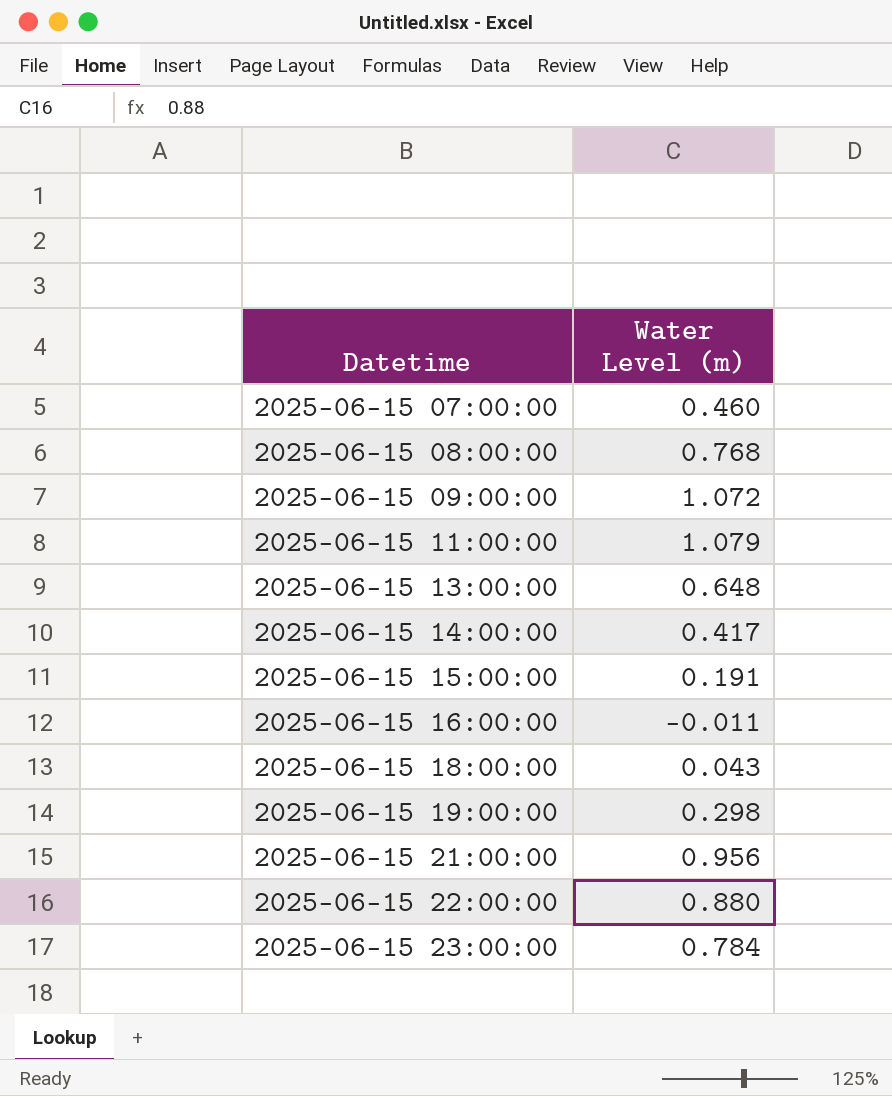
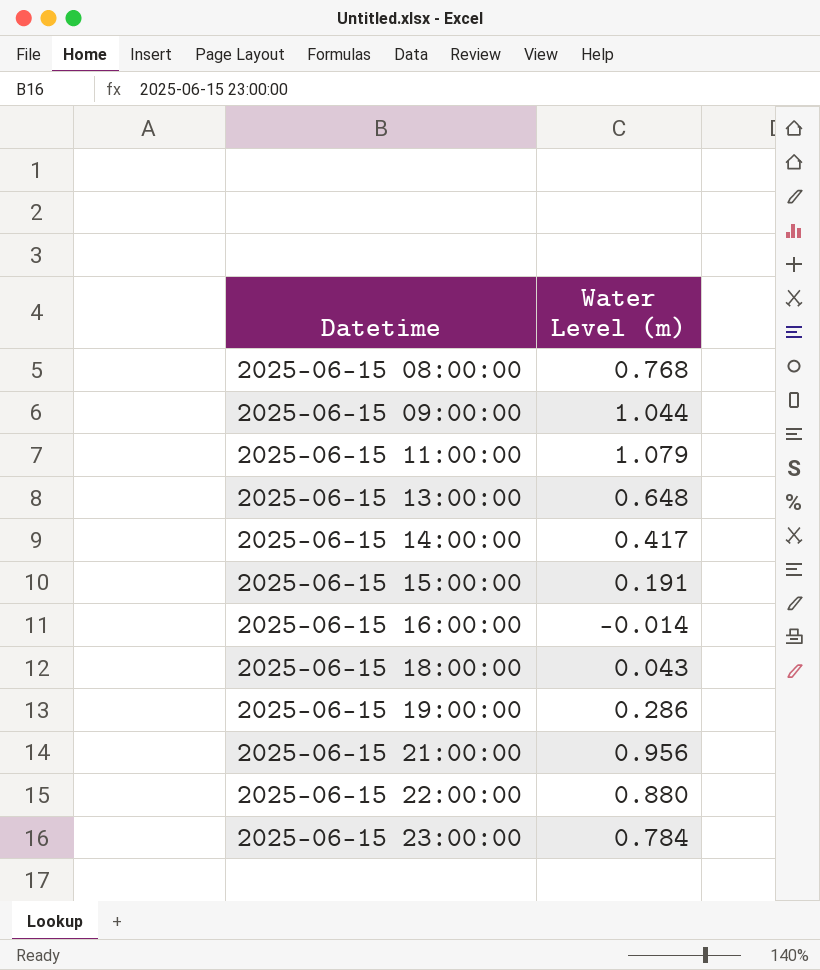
row 2025-06-15 07:00:00: 0.460 -> none
2025-06-15 09:00:00 | Water Level (m): 1.072 -> 1.044
2025-06-15 16:00:00 | Water Level (m): -0.011 -> -0.014
2025-06-15 19:00:00 | Water Level (m): 0.298 -> 0.286

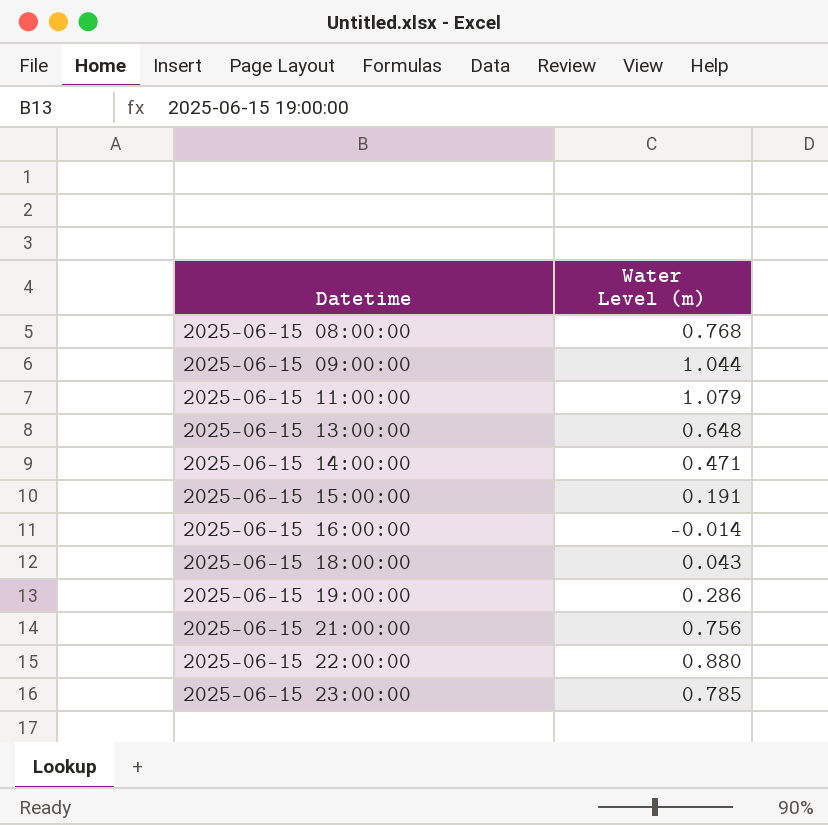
2025-06-15 14:00:00 | Water Level (m): 0.417 -> 0.471
2025-06-15 21:00:00 | Water Level (m): 0.956 -> 0.756
2025-06-15 23:00:00 | Water Level (m): 0.784 -> 0.785

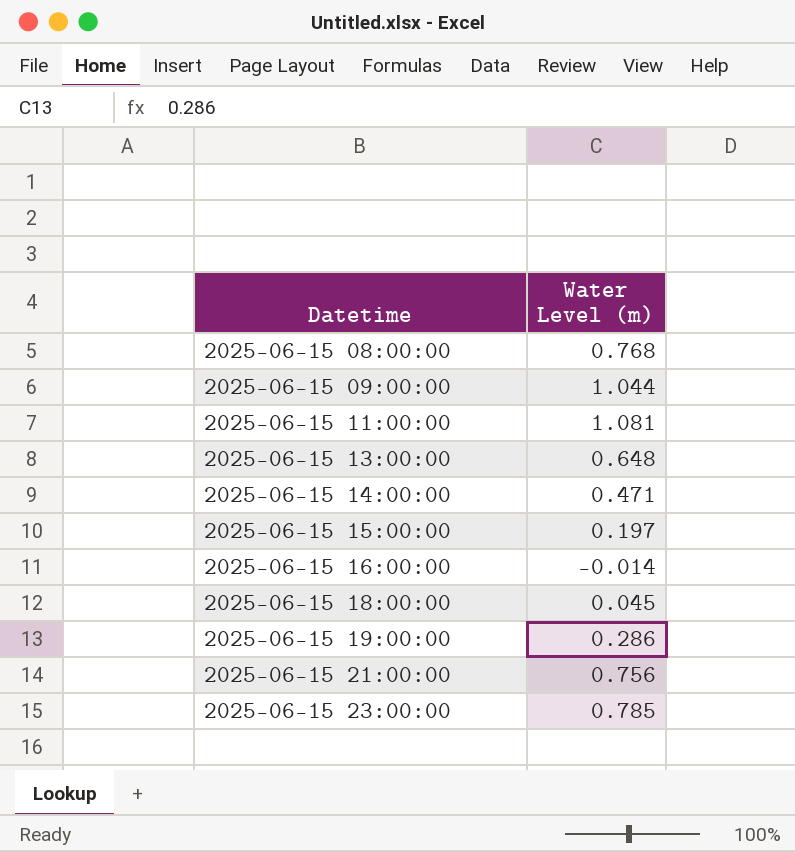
row 2025-06-15 22:00:00: 0.880 -> none
2025-06-15 11:00:00 | Water Level (m): 1.079 -> 1.081
2025-06-15 15:00:00 | Water Level (m): 0.191 -> 0.197
2025-06-15 18:00:00 | Water Level (m): 0.043 -> 0.045

